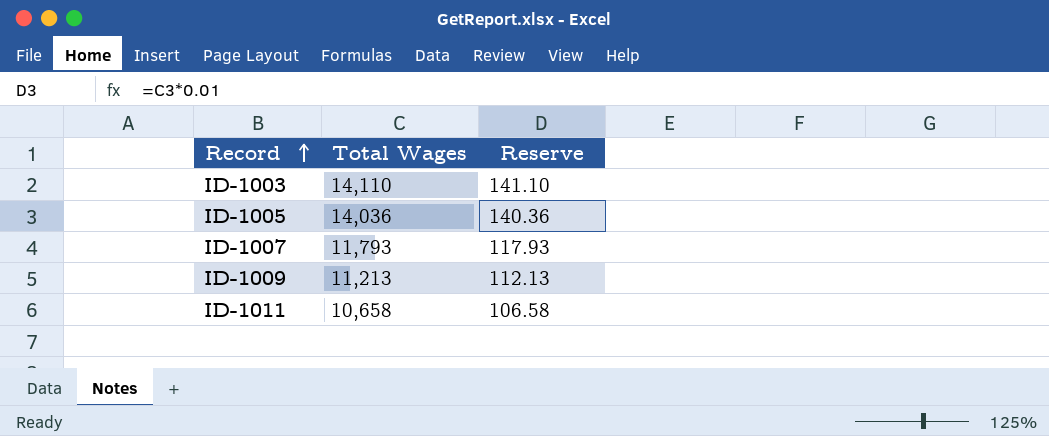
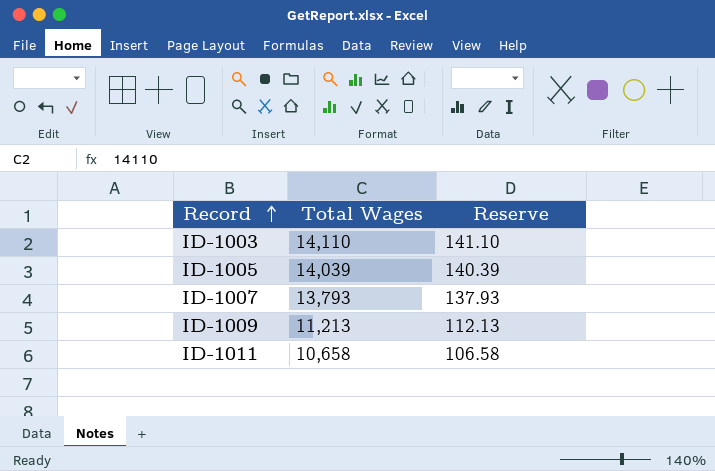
ID-1005 | Total Wages: 14,036 -> 14,039
ID-1005 | Reserve: 140.36 -> 140.39
ID-1007 | Total Wages: 11,793 -> 13,793
ID-1007 | Reserve: 117.93 -> 137.93

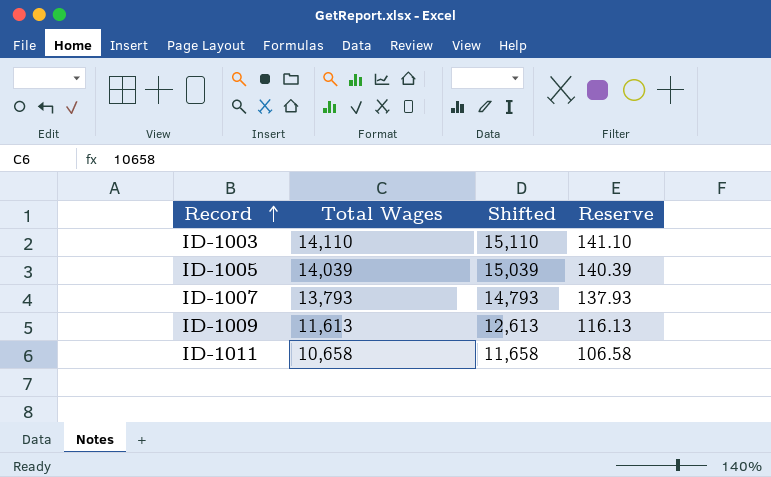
column Shifted | formula: none -> [Total Wages] + 1000
ID-1009 | Total Wages: 11,213 -> 11,613
ID-1009 | Reserve: 112.13 -> 116.13

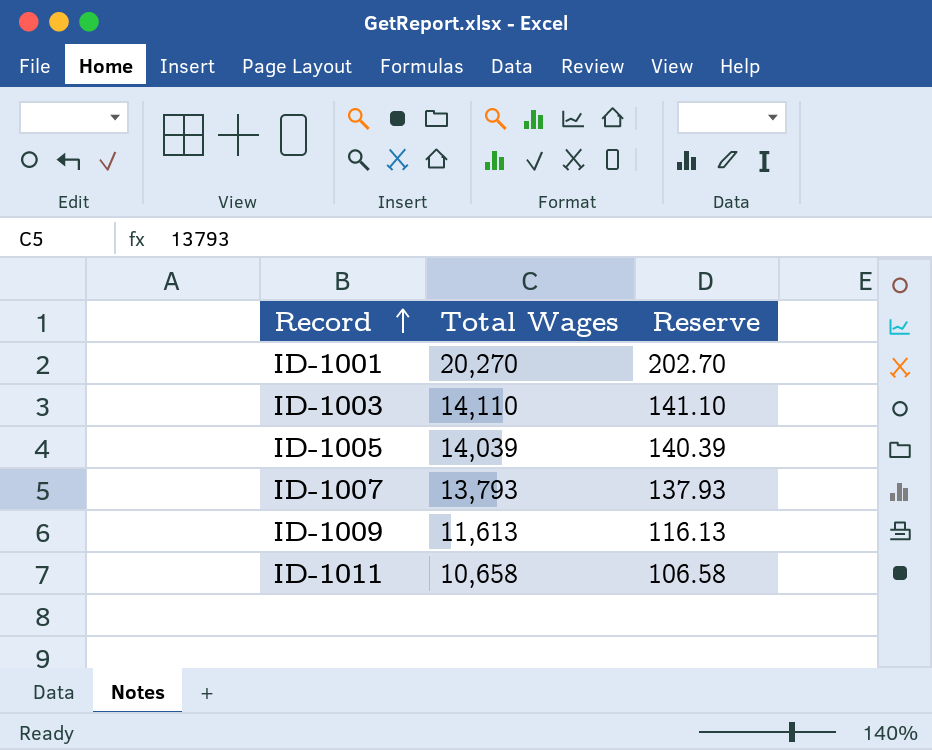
column Shifted | formula: [Total Wages] + 1000 -> none
row ID-1001: none -> 20,270 | 202.70

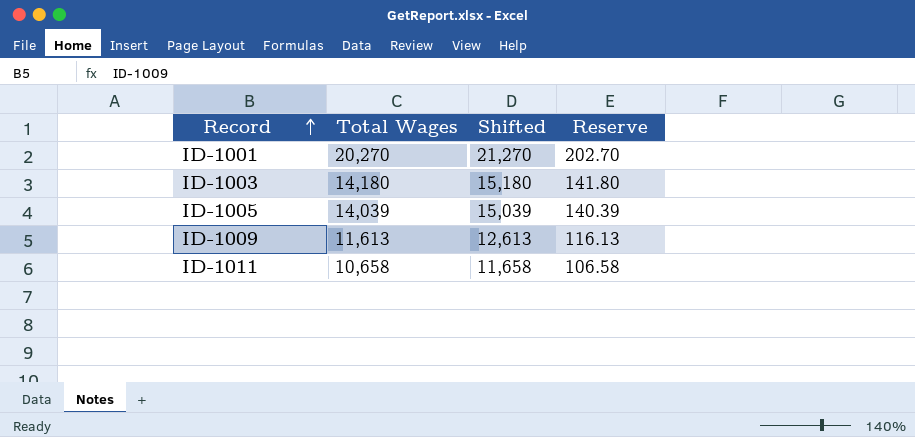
column Shifted | formula: none -> [Total Wages] + 1000
row ID-1007: 13,793 | 137.93 -> none
ID-1003 | Total Wages: 14,110 -> 14,180
ID-1003 | Reserve: 141.10 -> 141.80

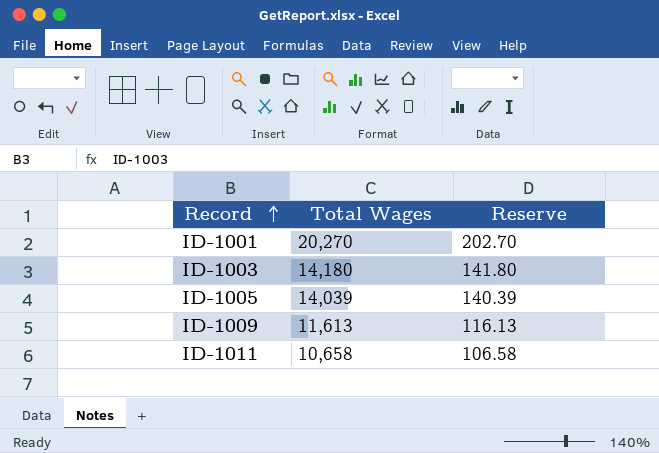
column Shifted | formula: [Total Wages] + 1000 -> none

